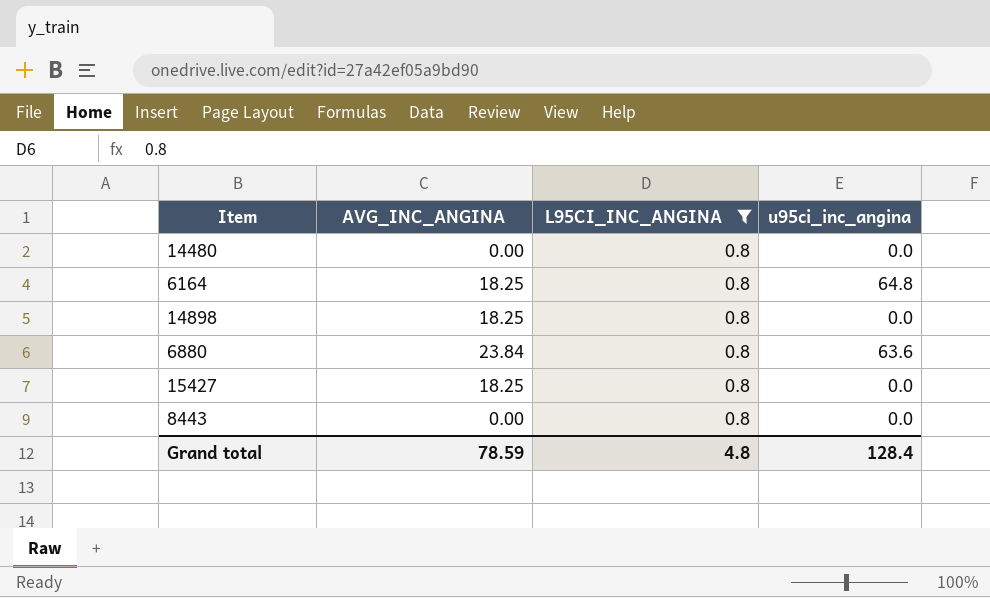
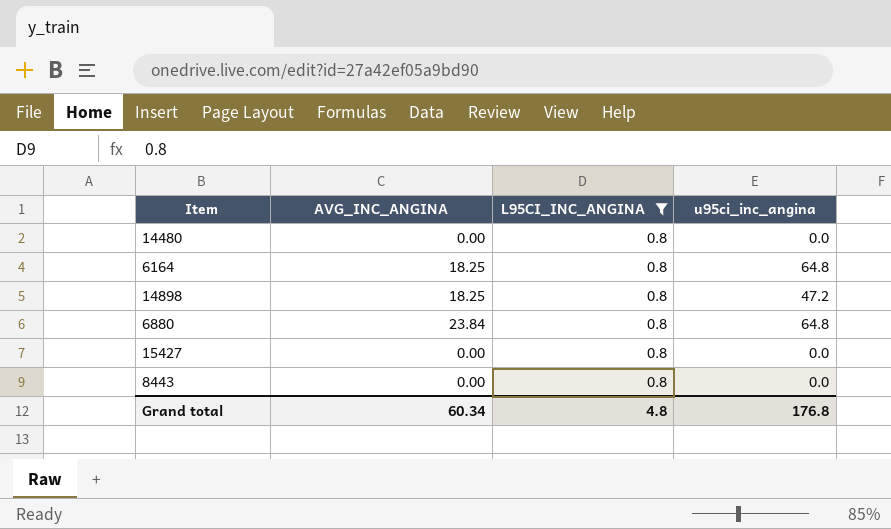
14898 | u95ci_inc_angina: 0.0 -> 47.2
6880 | u95ci_inc_angina: 63.6 -> 64.8
15427 | AVG_INC_ANGINA: 18.25 -> 0.00
Grand total | AVG_INC_ANGINA: 78.59 -> 60.34
Grand total | u95ci_inc_angina: 128.4 -> 176.8

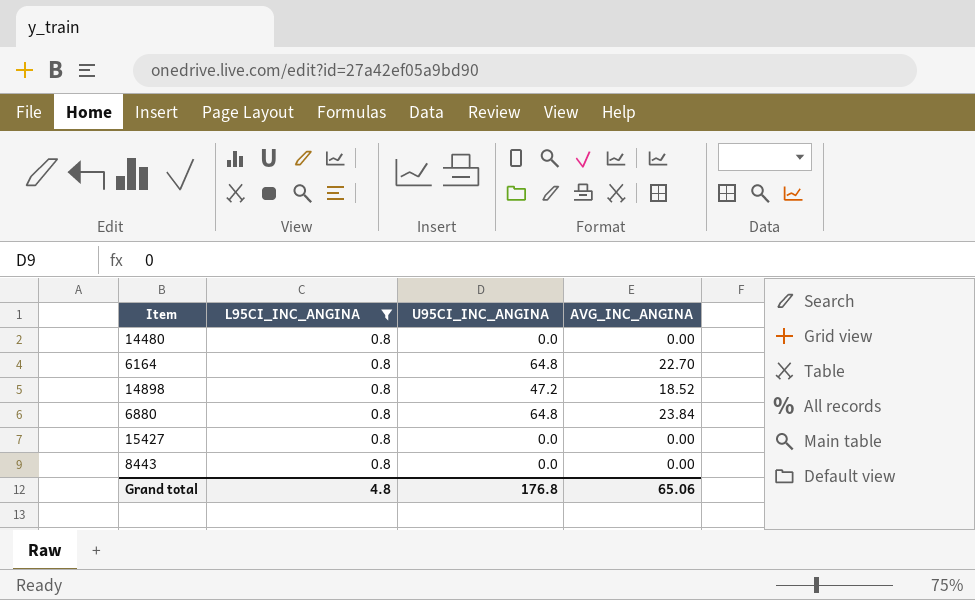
column name: u95ci_inc_angina -> U95CI_INC_ANGINA
column AVG_INC_ANGINA | position: 2 -> 4
6164 | AVG_INC_ANGINA: 18.25 -> 22.70
14898 | AVG_INC_ANGINA: 18.25 -> 18.52
Grand total | AVG_INC_ANGINA: 60.34 -> 65.06

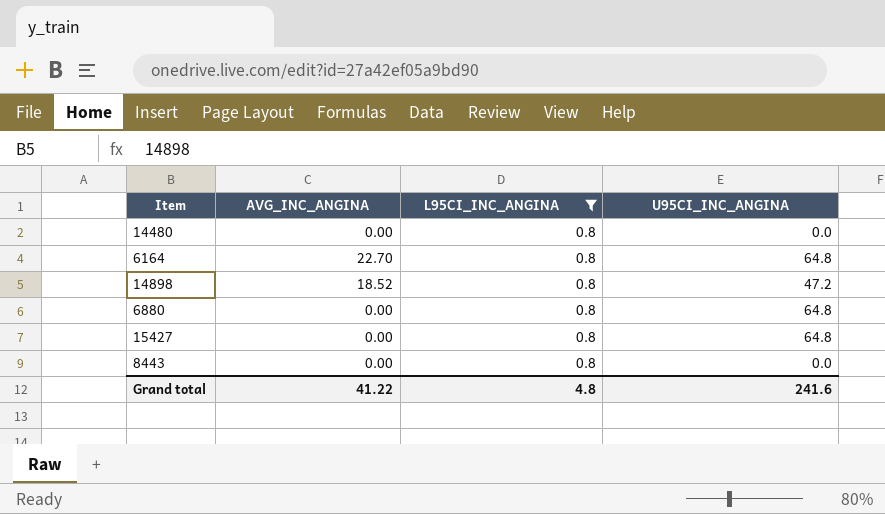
column AVG_INC_ANGINA | position: 4 -> 2
6880 | AVG_INC_ANGINA: 23.84 -> 0.00
15427 | U95CI_INC_ANGINA: 0.0 -> 64.8
Grand total | AVG_INC_ANGINA: 65.06 -> 41.22
Grand total | U95CI_INC_ANGINA: 176.8 -> 241.6

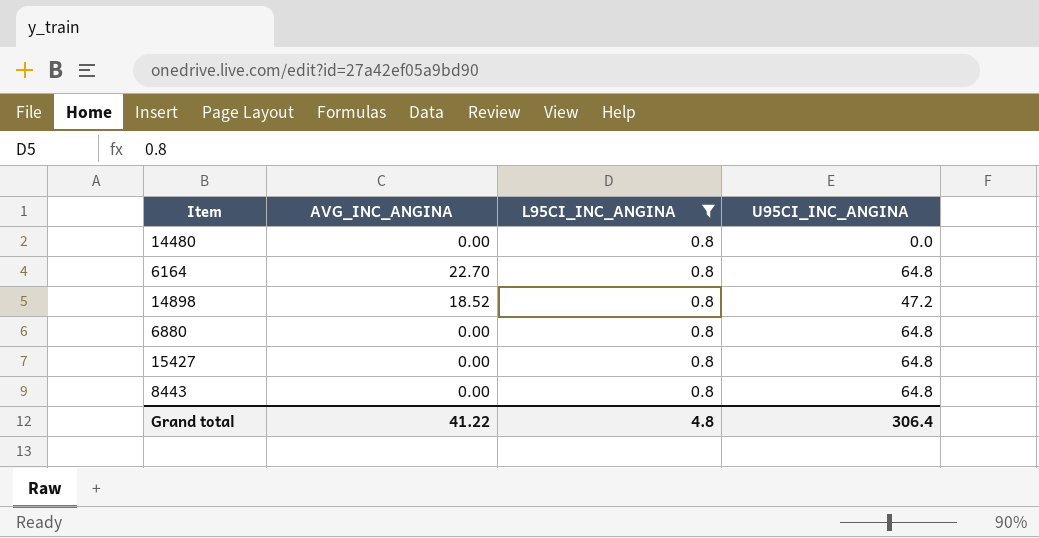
8443 | U95CI_INC_ANGINA: 0.0 -> 64.8
Grand total | U95CI_INC_ANGINA: 241.6 -> 306.4

